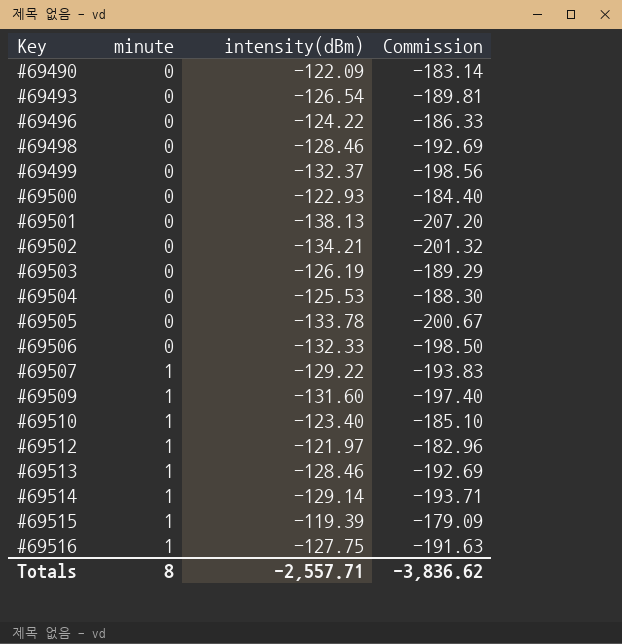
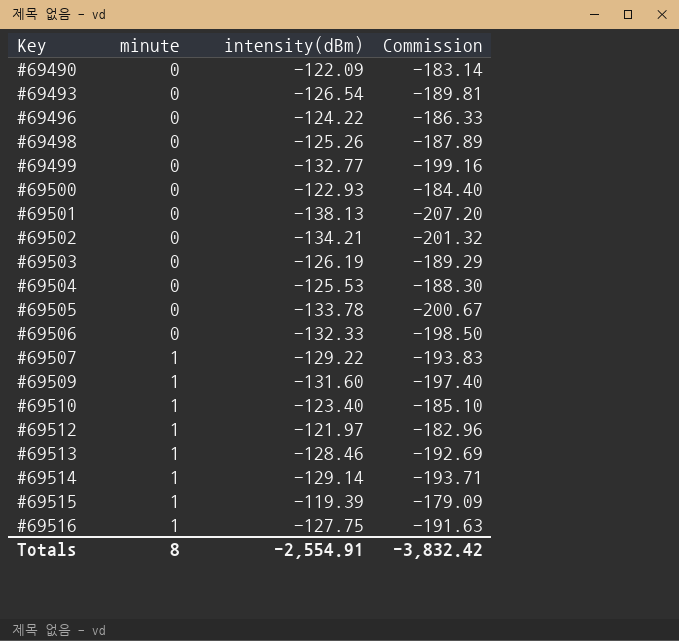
#69498 | intensity(dBm): -128.46 -> -125.26
#69498 | Commission: -192.69 -> -187.89
#69499 | intensity(dBm): -132.37 -> -132.77
#69499 | Commission: -198.56 -> -199.16
Totals | intensity(dBm): -2,557.71 -> -2,554.91
Totals | Commission: -3,836.62 -> -3,832.42

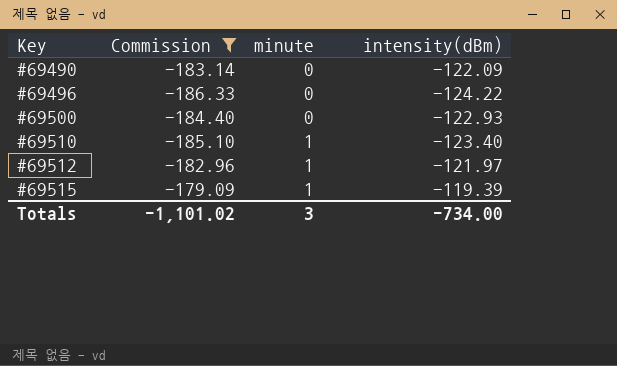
filter: none -> Commission >= -186.33
column Commission | position: 4 -> 2
Totals | Commission: -3,832.42 -> -1,101.02
Totals | minute: 8 -> 3
Totals | intensity(dBm): -2,554.91 -> -734.00

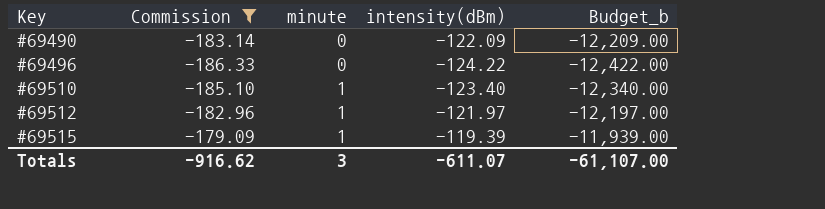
column Budget_b | formula: none -> [intensity(dBm)] * 100
row #69500: -184.40 | 0 | -122.93 -> none
Totals | Commission: -1,101.02 -> -916.62
Totals | intensity(dBm): -734.00 -> -611.07

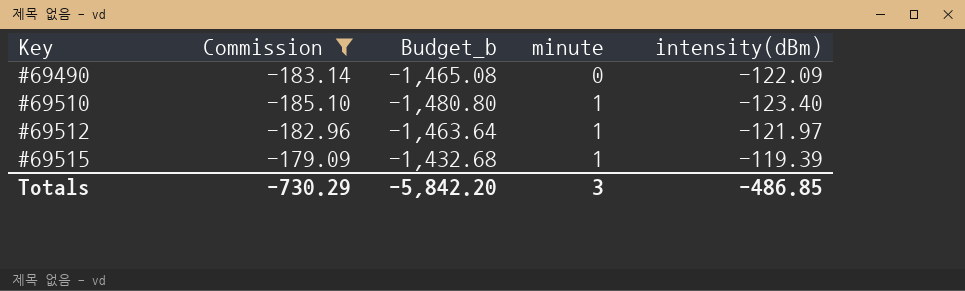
column Budget_b | formula: [intensity(dBm)] * 100 -> [intensity(dBm)] * 12
column Budget_b | position: 5 -> 3
row #69496: -186.33 | 0 | -124.22 | -12,422.00 -> none
Totals | Commission: -916.62 -> -730.29
Totals | Budget_b: -61,107.00 -> -5,842.20
Totals | intensity(dBm): -611.07 -> -486.85

